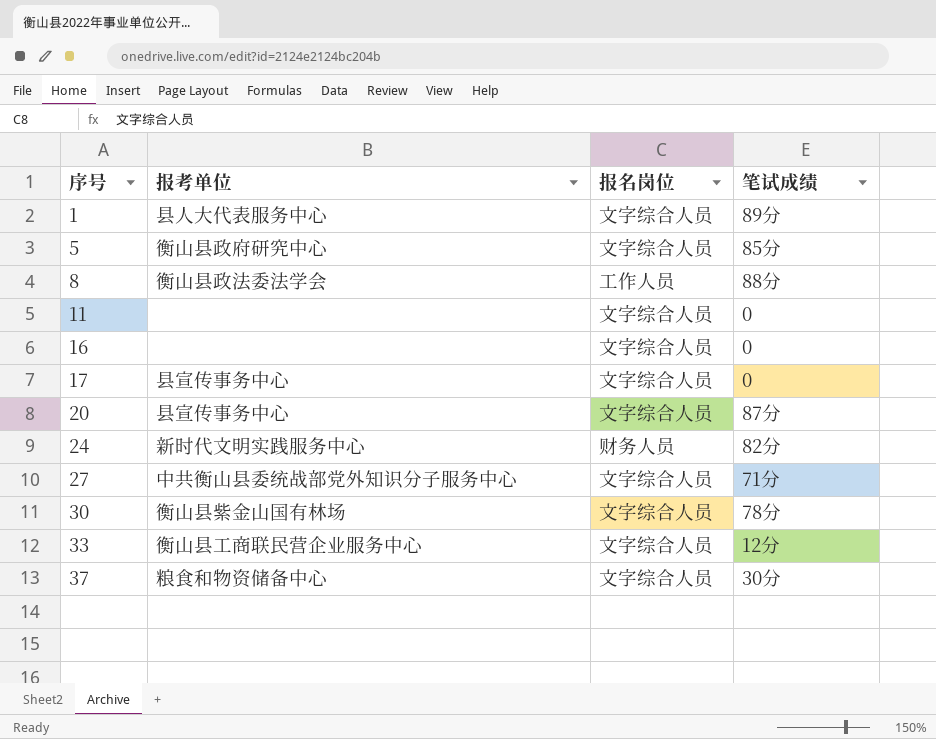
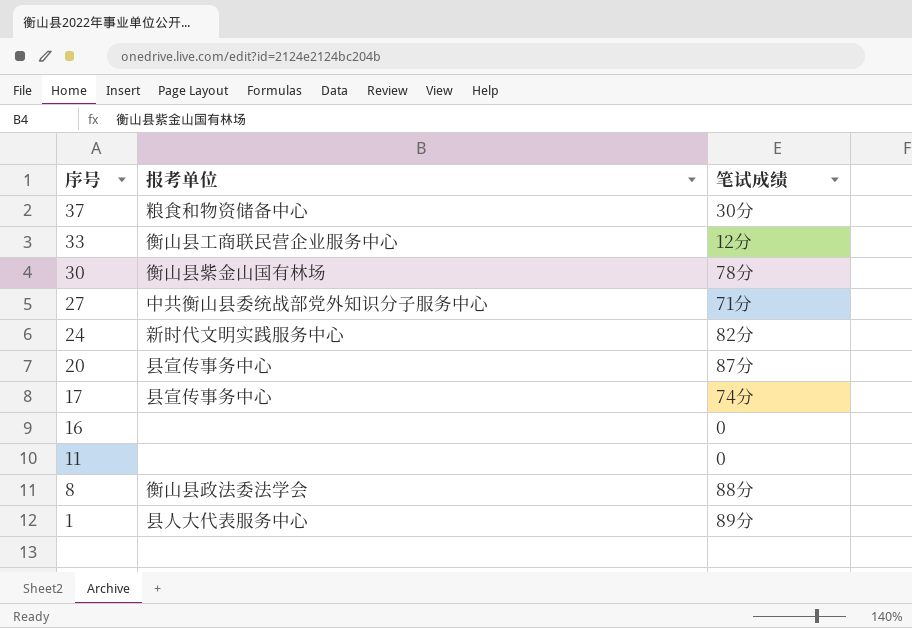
row order: 序号 ascending -> 序号 descending
column 报名岗位 | position: 3 -> none
row 5: 衡山县政府研究中心 | 文字综合人员 | 85分 -> none
17 | 笔试成绩: 0 -> 74分

